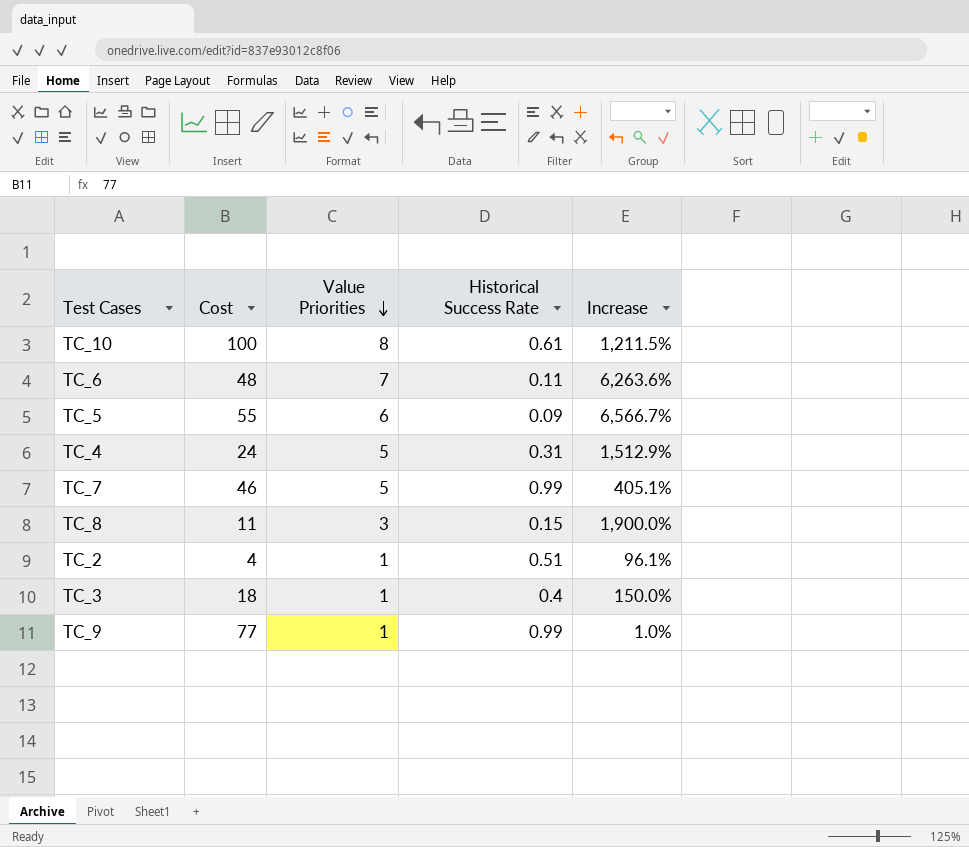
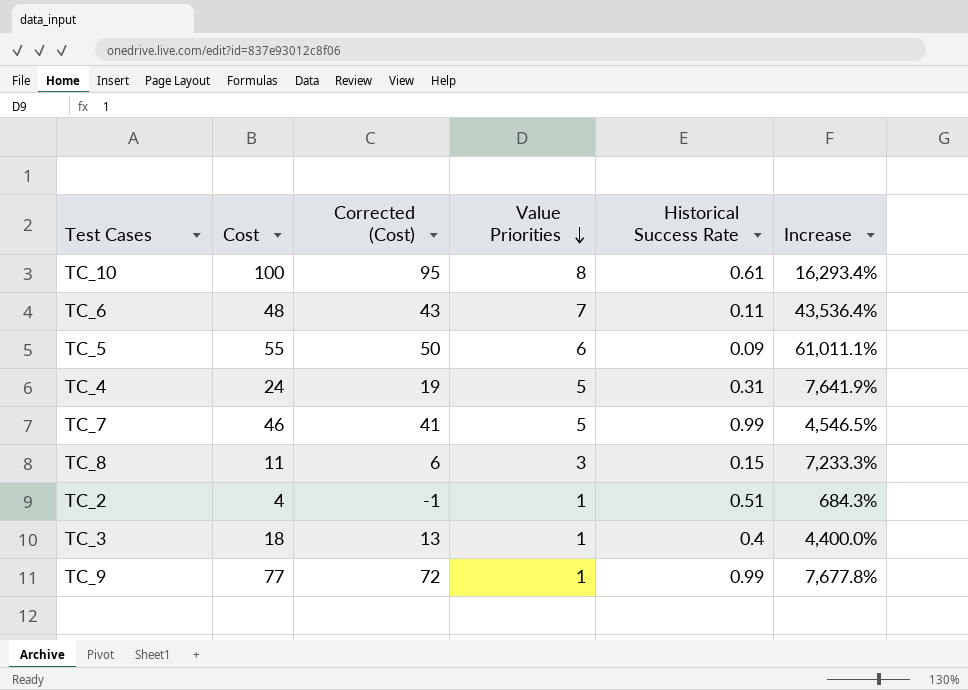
column Corrected (Cost) | formula: none -> [Cost] - 5
column Increase | formula: ([Value Priorities] - [Historical Success Rate]) / [Historical Success Rate] -> ([Cost] - [Historical Success Rate]) / [Historical Success Rate]

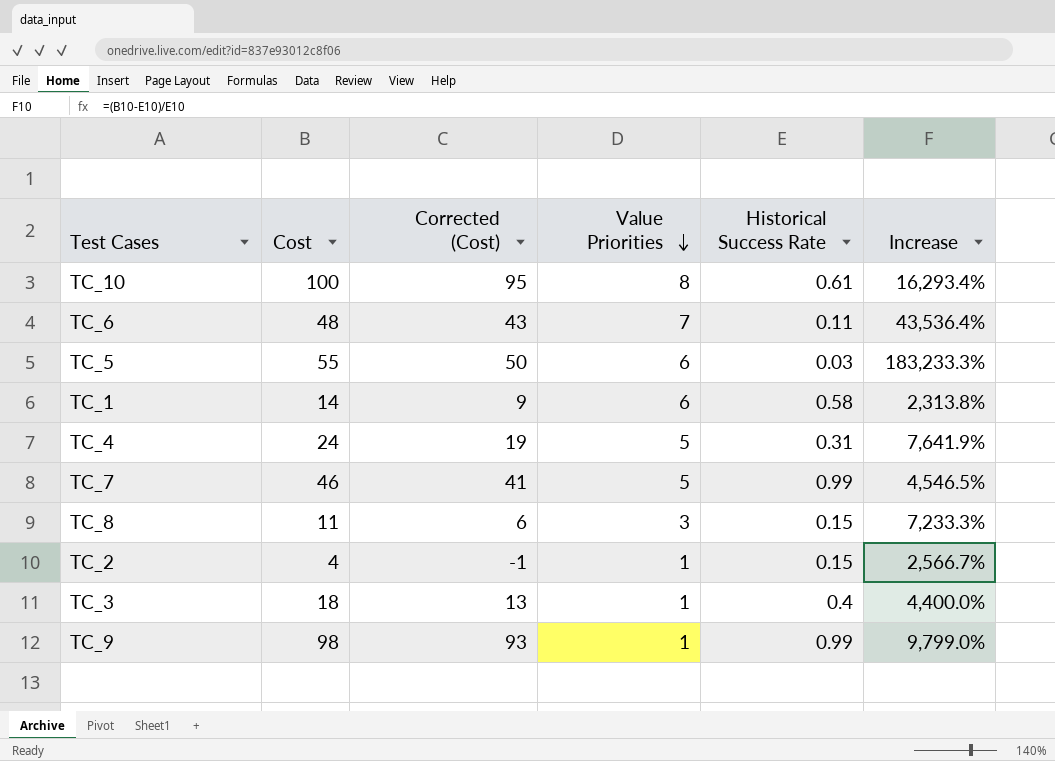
TC_5 | Historical Success Rate: 0.09 -> 0.03
TC_5 | Increase: 61,011.1% -> 183,233.3%
row TC_1: none -> 14 | 9 | 6 | 0.58 | 2,313.8%
TC_2 | Historical Success Rate: 0.51 -> 0.15
TC_2 | Increase: 684.3% -> 2,566.7%
TC_9 | Cost: 77 -> 98
TC_9 | Corrected (Cost): 72 -> 93
TC_9 | Increase: 7,677.8% -> 9,799.0%

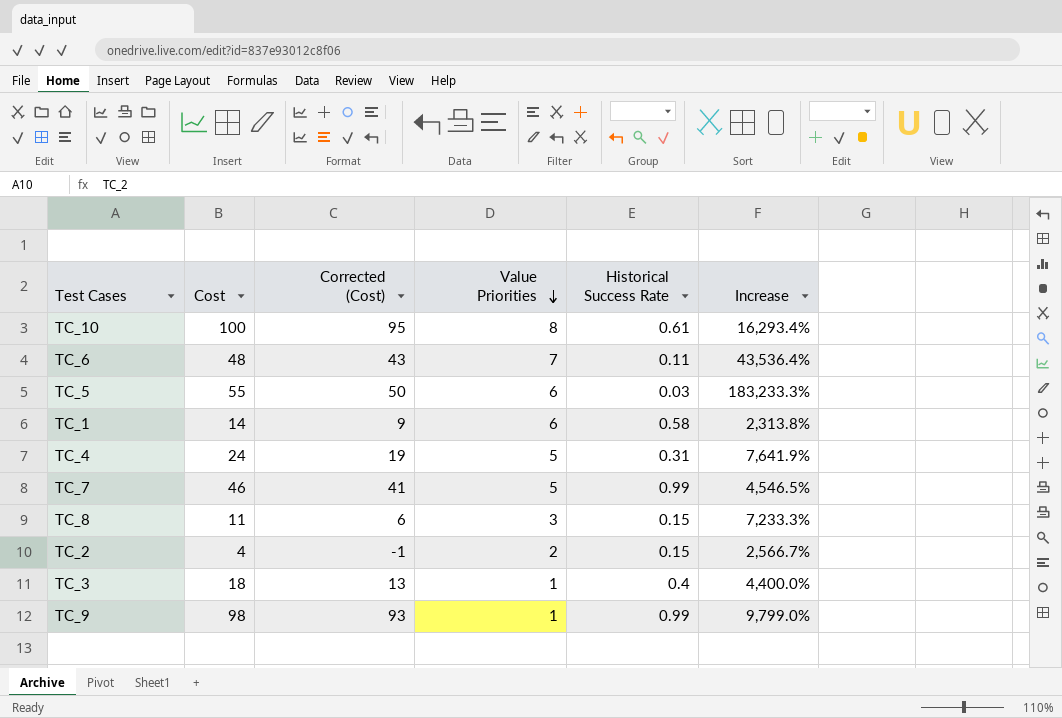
TC_2 | Value Priorities: 1 -> 2

